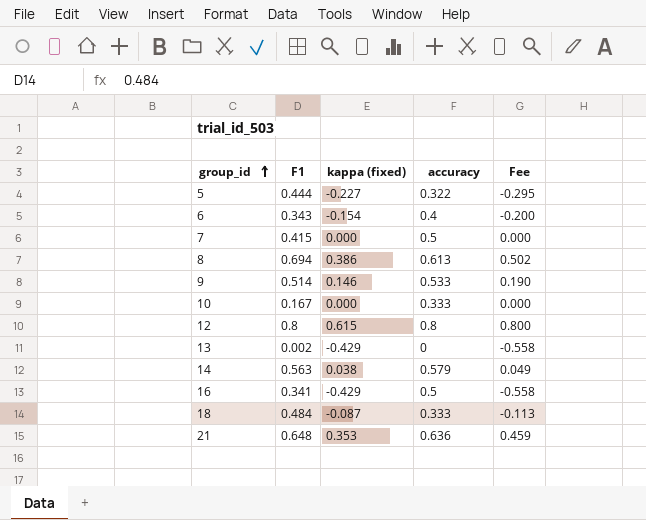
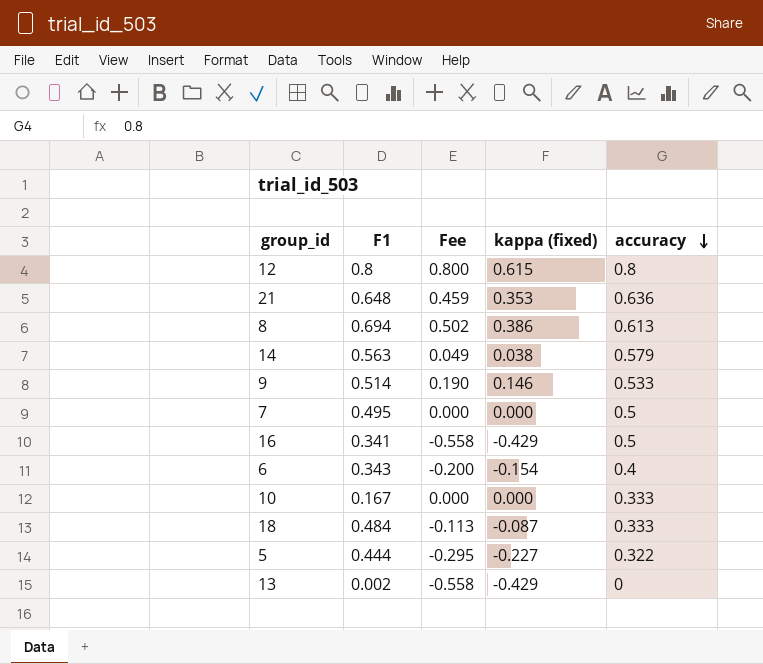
row order: group_id ascending -> accuracy descending
column Fee | position: 5 -> 3
7 | F1: 0.415 -> 0.495

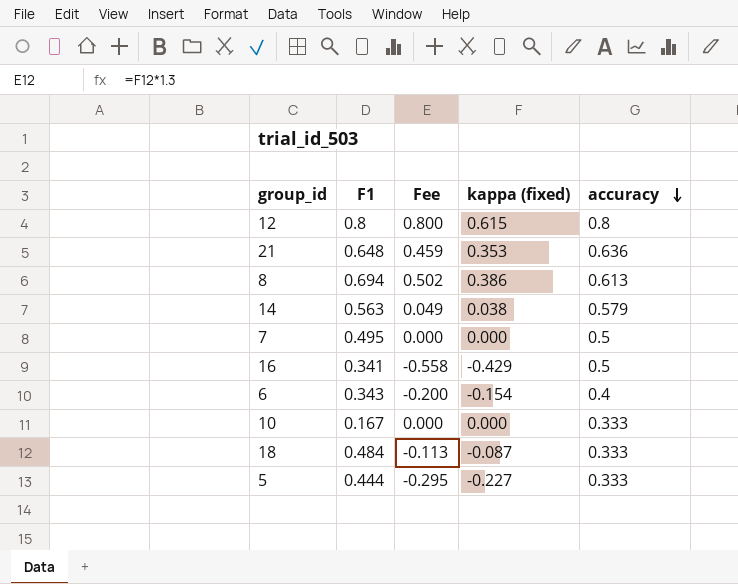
row 9: 0.514 | 0.190 | 0.146 | 0.533 -> none
row 13: 0.002 | -0.558 | -0.429 | 0 -> none
5 | accuracy: 0.322 -> 0.333

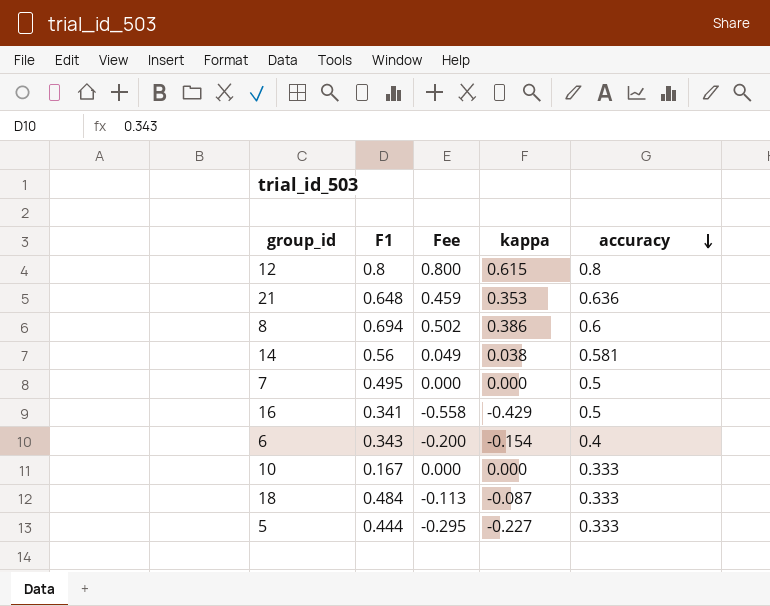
column name: kappa (fixed) -> kappa
8 | accuracy: 0.613 -> 0.6
14 | F1: 0.563 -> 0.56
14 | accuracy: 0.579 -> 0.581

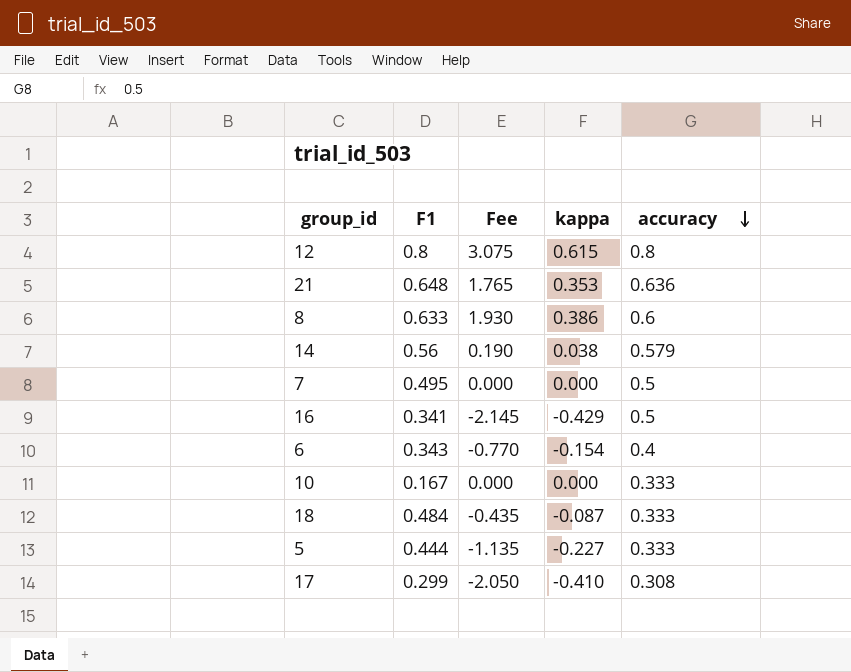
column Fee | formula: [kappa] * 1.3 -> [kappa] * 5
8 | F1: 0.694 -> 0.633
14 | accuracy: 0.581 -> 0.579
row 17: none -> 0.299 | -2.050 | -0.410 | 0.308

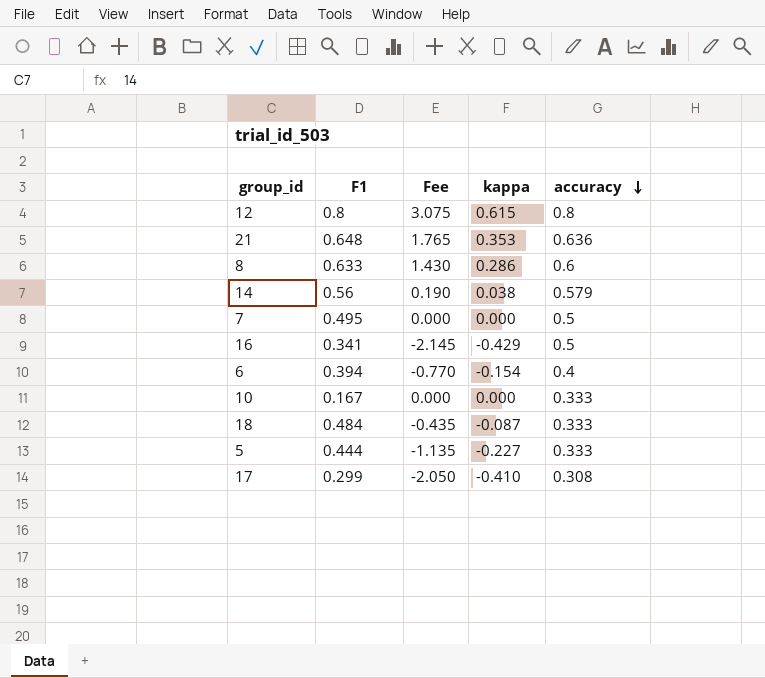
8 | Fee: 1.930 -> 1.430
8 | kappa: 0.386 -> 0.286
6 | F1: 0.343 -> 0.394

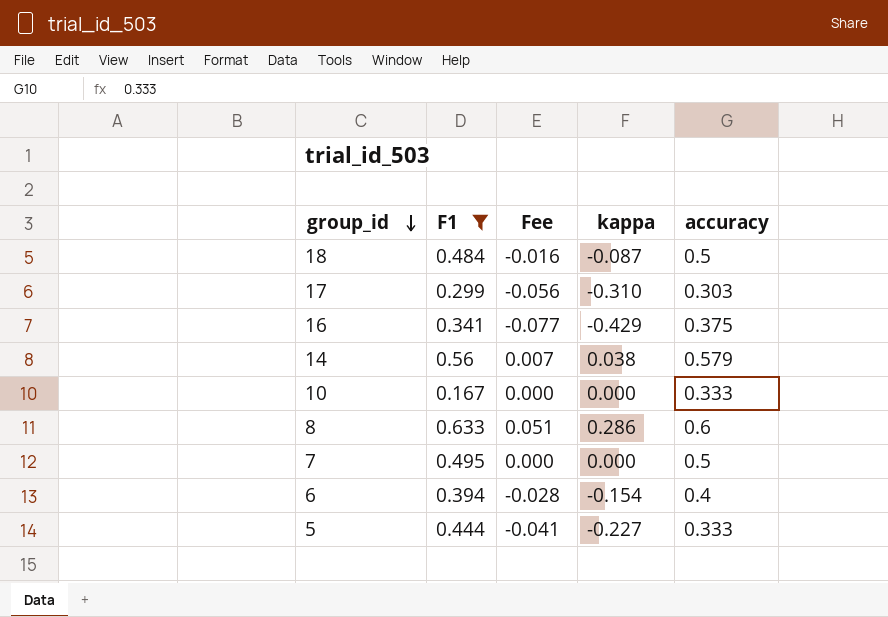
filter: none -> F1 <= 0.633
row order: accuracy descending -> group_id descending
column Fee | formula: [kappa] * 5 -> [kappa] * 0.18
18 | accuracy: 0.333 -> 0.5
17 | kappa: -0.410 -> -0.310
17 | accuracy: 0.308 -> 0.303
16 | accuracy: 0.5 -> 0.375

